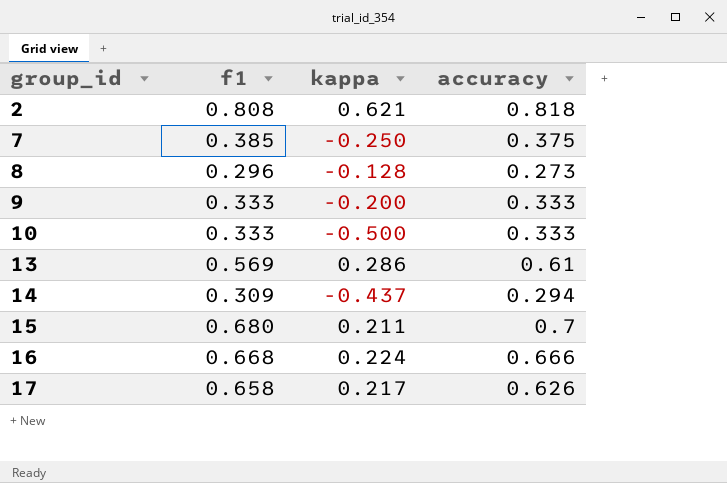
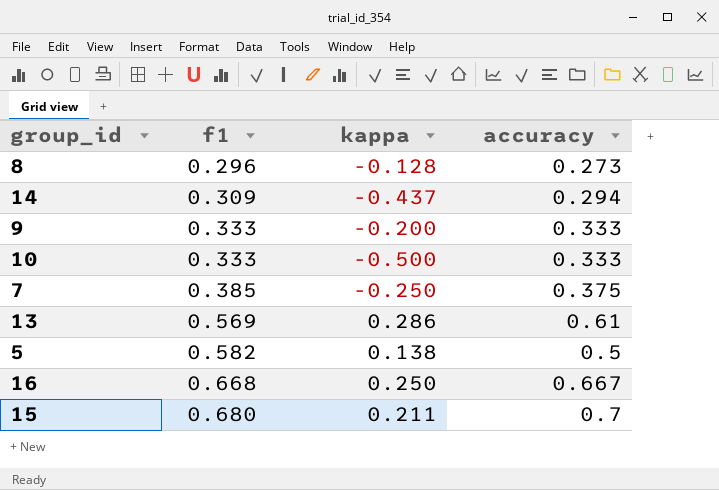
row order: group_id ascending -> f1 ascending
row 2: 0.808 | 0.621 | 0.818 -> none
row 17: 0.658 | 0.217 | 0.626 -> none
row 5: none -> 0.582 | 0.138 | 0.5
16 | kappa: 0.224 -> 0.250
16 | accuracy: 0.666 -> 0.667

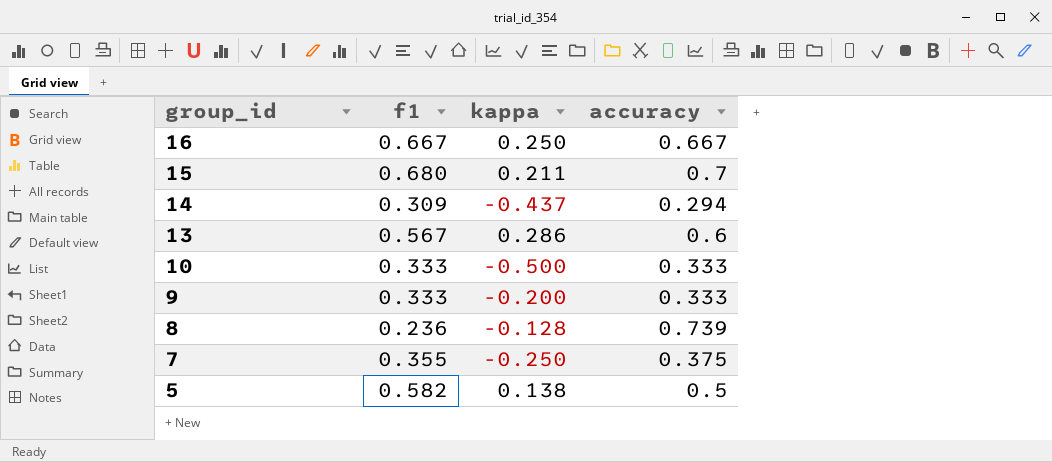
row order: f1 ascending -> group_id descending
16 | f1: 0.668 -> 0.667
13 | f1: 0.569 -> 0.567
13 | accuracy: 0.61 -> 0.6
8 | f1: 0.296 -> 0.236
8 | accuracy: 0.273 -> 0.739
7 | f1: 0.385 -> 0.355

